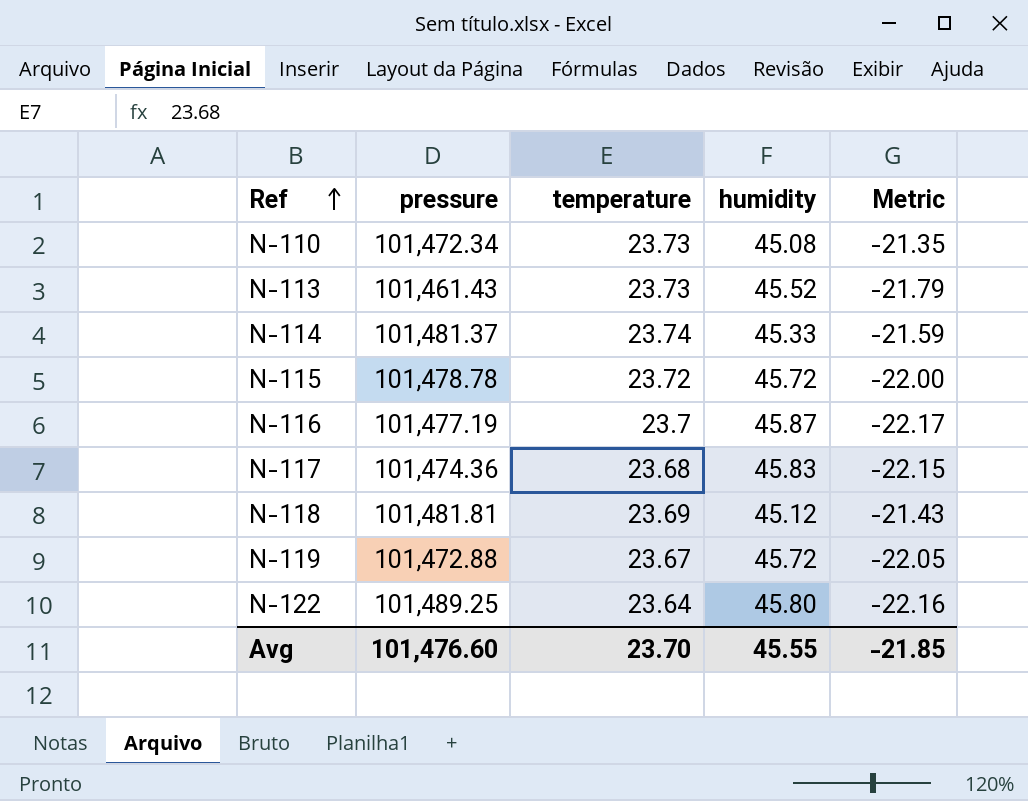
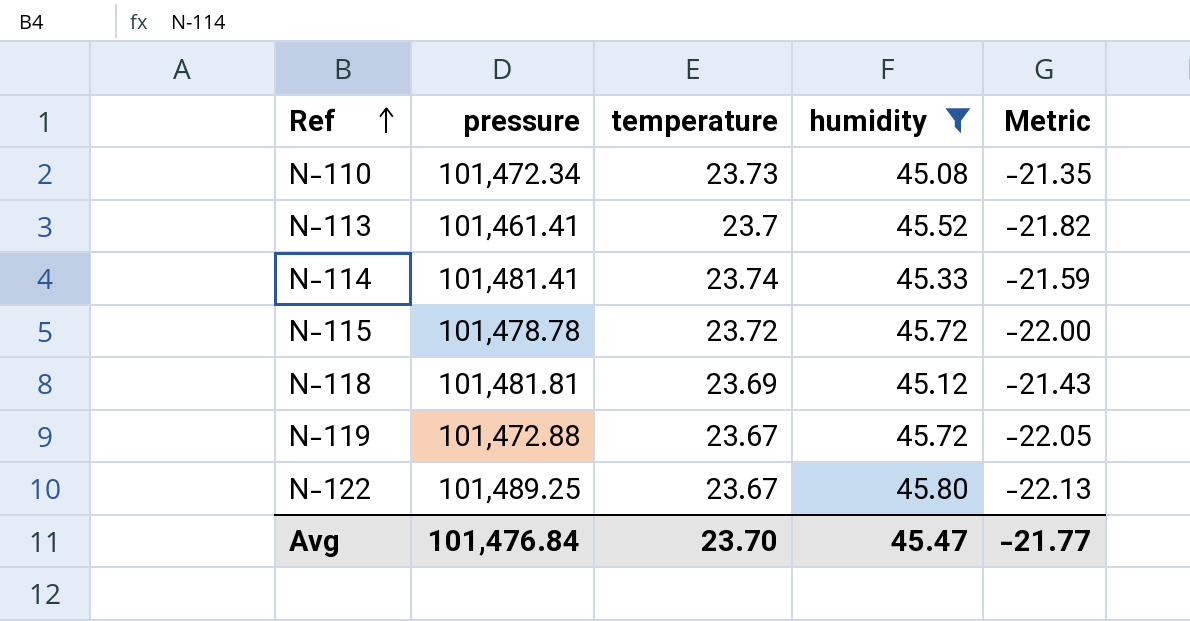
filter: none -> humidity <= 45.80
N-113 | pressure: 101,461.43 -> 101,461.41
N-113 | temperature: 23.73 -> 23.7
N-113 | Metric: -21.79 -> -21.82
N-114 | pressure: 101,481.37 -> 101,481.41
N-122 | temperature: 23.64 -> 23.67
N-122 | Metric: -22.16 -> -22.13
Avg | pressure: 101,476.60 -> 101,476.84
Avg | humidity: 45.55 -> 45.47
Avg | Metric: -21.85 -> -21.77

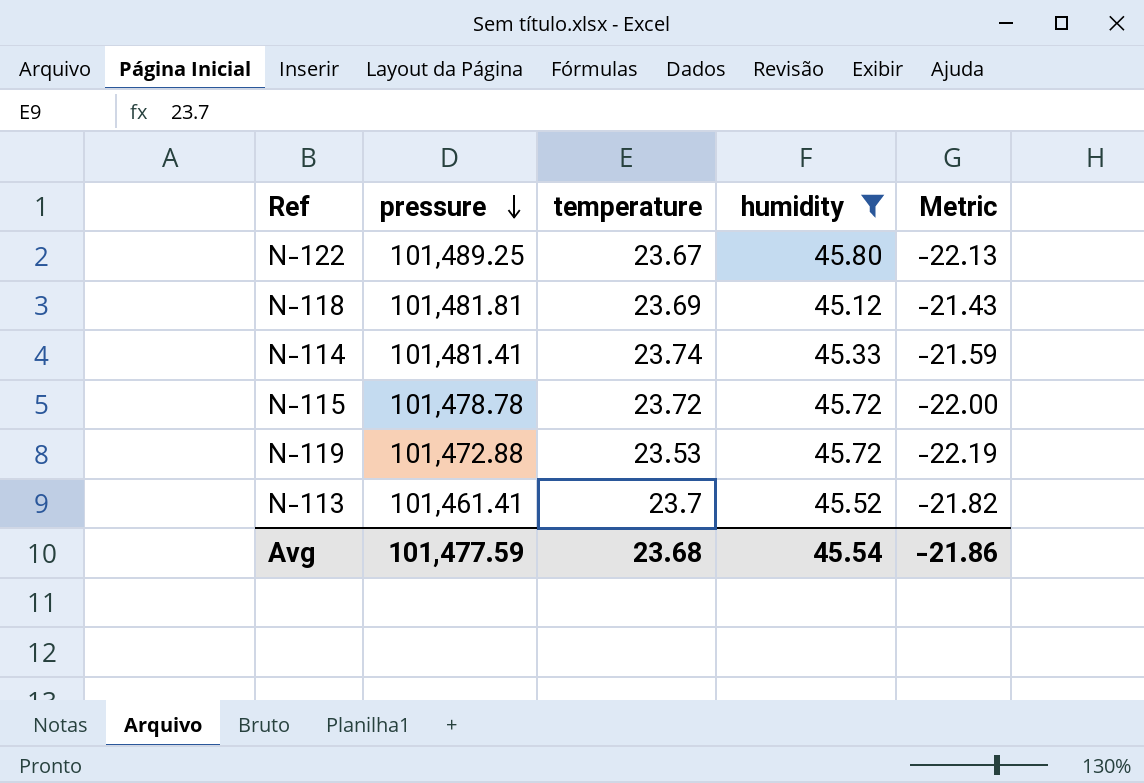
row order: Ref ascending -> pressure descending
row N-110: 101,472.34 | 23.73 | 45.08 | -21.35 -> none
N-119 | temperature: 23.67 -> 23.53
N-119 | Metric: -22.05 -> -22.19
Avg | pressure: 101,476.84 -> 101,477.59
Avg | temperature: 23.70 -> 23.68
Avg | humidity: 45.47 -> 45.54
Avg | Metric: -21.77 -> -21.86

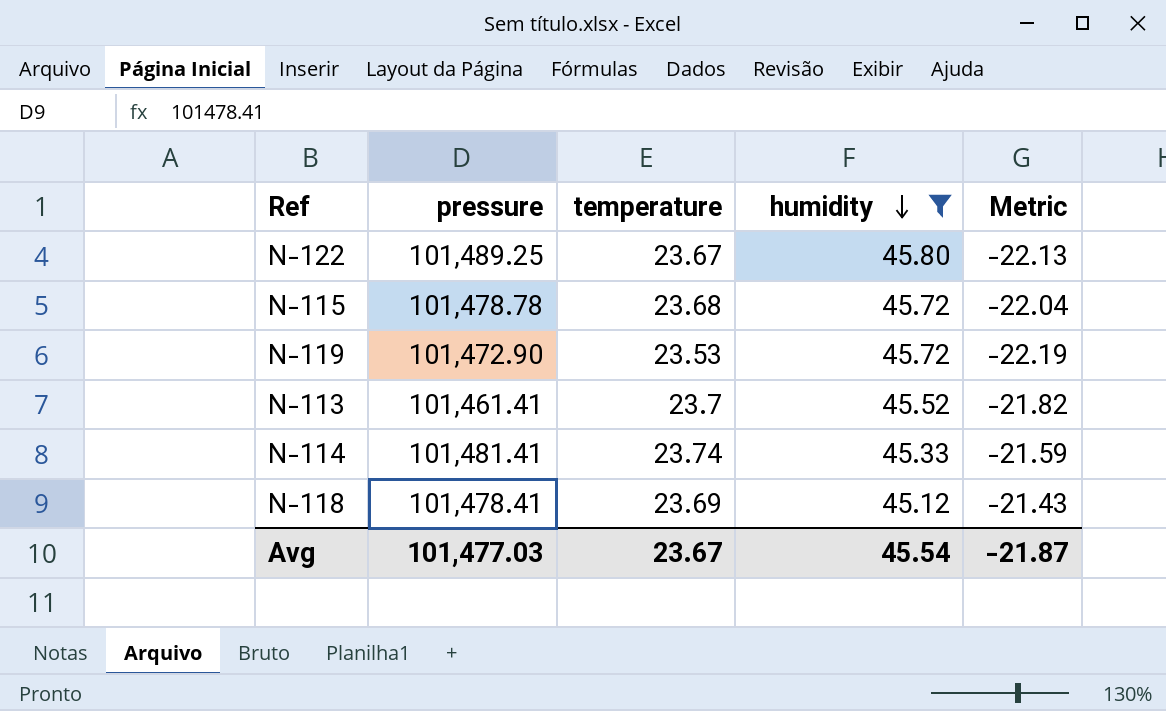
row order: pressure descending -> humidity descending
N-115 | temperature: 23.72 -> 23.68
N-115 | Metric: -22.00 -> -22.04
N-119 | pressure: 101,472.88 -> 101,472.90
N-118 | pressure: 101,481.81 -> 101,478.41
Avg | pressure: 101,477.59 -> 101,477.03
Avg | temperature: 23.68 -> 23.67
Avg | Metric: -21.86 -> -21.87

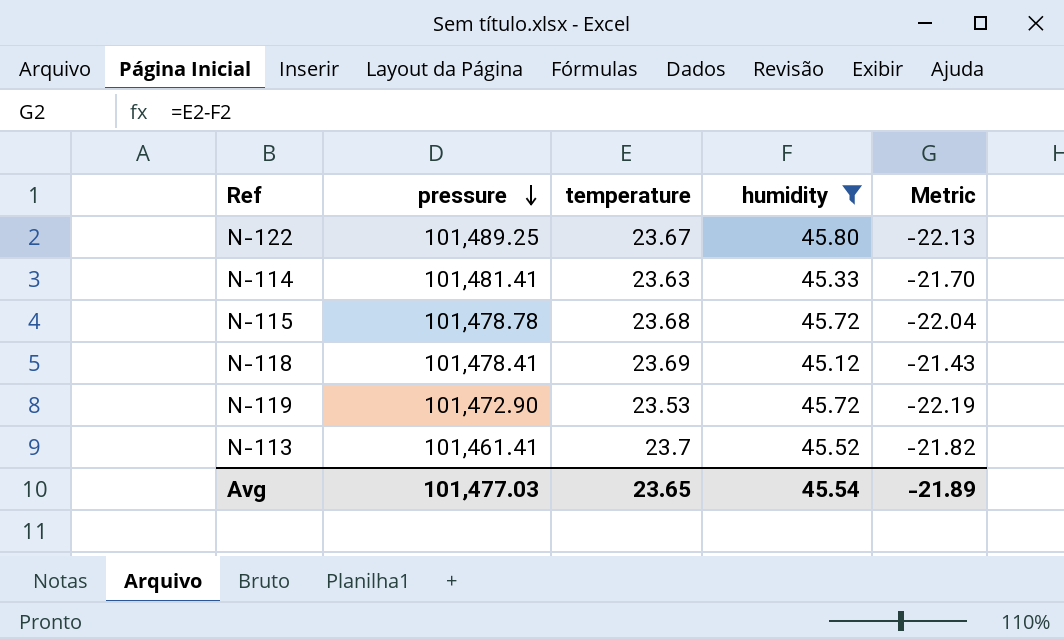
row order: humidity descending -> pressure descending
N-114 | temperature: 23.74 -> 23.63
N-114 | Metric: -21.59 -> -21.70
Avg | temperature: 23.67 -> 23.65
Avg | Metric: -21.87 -> -21.89

